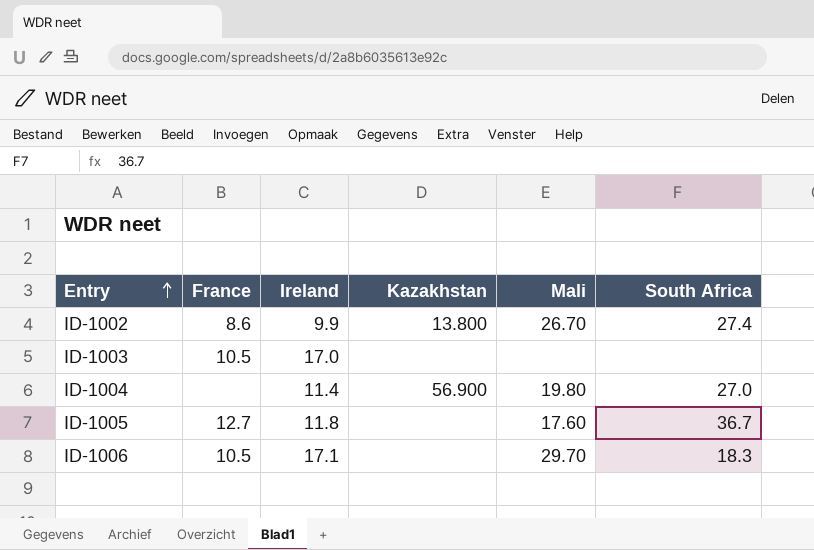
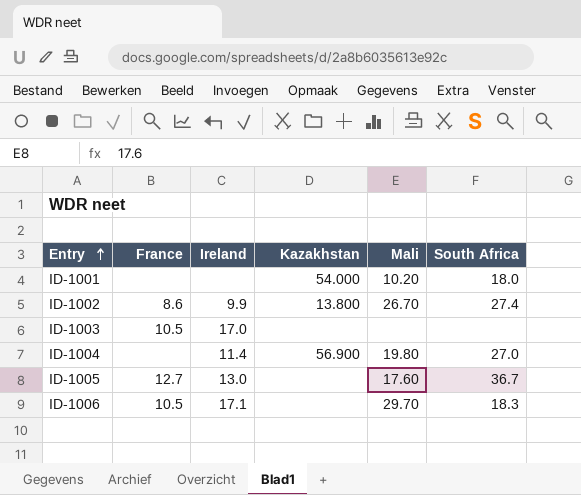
row ID-1001: none -> none | none | 54.000 | 10.20 | 18.0
ID-1005 | Ireland: 11.8 -> 13.0

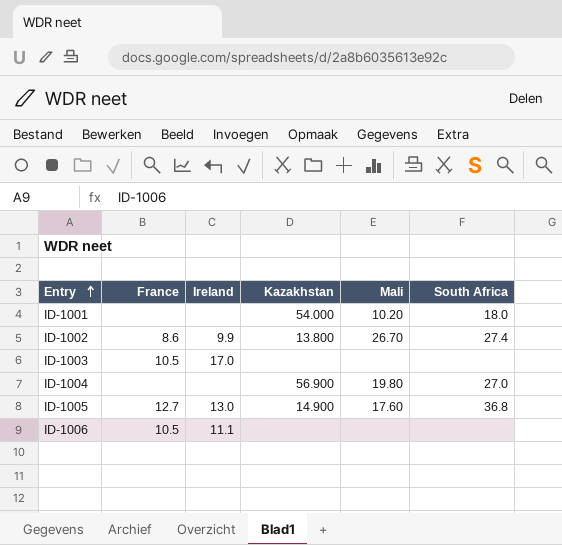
ID-1004 | Ireland: 11.4 -> none
ID-1005 | Kazakhstan: none -> 14.900
ID-1005 | South Africa: 36.7 -> 36.8
ID-1006 | Ireland: 17.1 -> 11.1
ID-1006 | Mali: 29.70 -> none
ID-1006 | South Africa: 18.3 -> none

